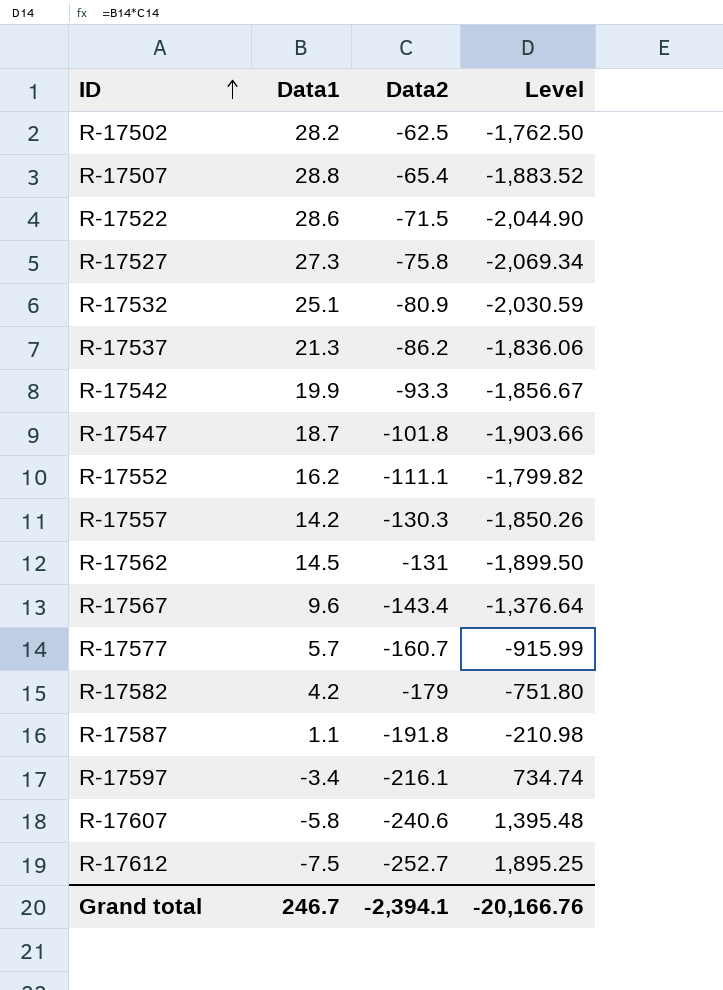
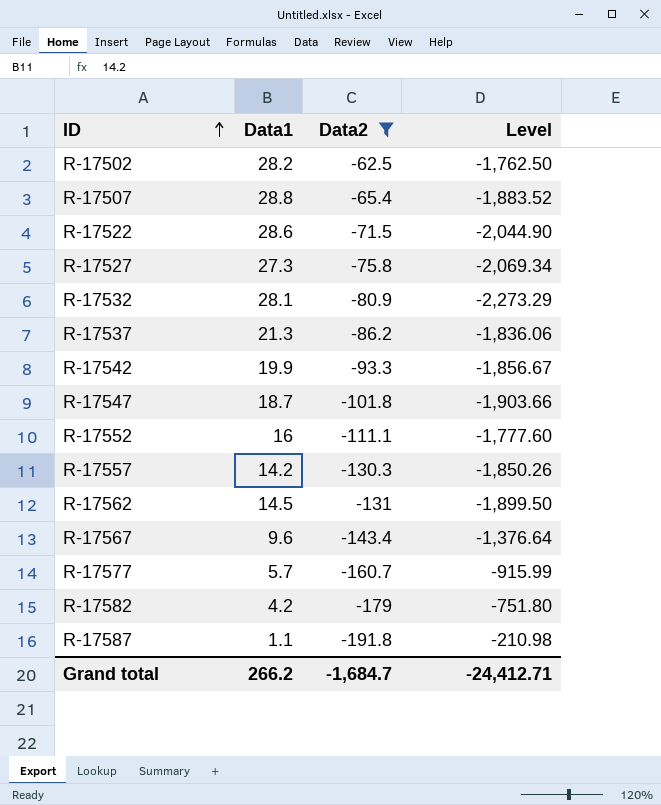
filter: none -> Data2 >= -191.8
R-17532 | Data1: 25.1 -> 28.1
R-17532 | Level: -2,030.59 -> -2,273.29
R-17552 | Data1: 16.2 -> 16
R-17552 | Level: -1,799.82 -> -1,777.60
Grand total | Data1: 246.7 -> 266.2
Grand total | Data2: -2,394.1 -> -1,684.7
Grand total | Level: -20,166.76 -> -24,412.71

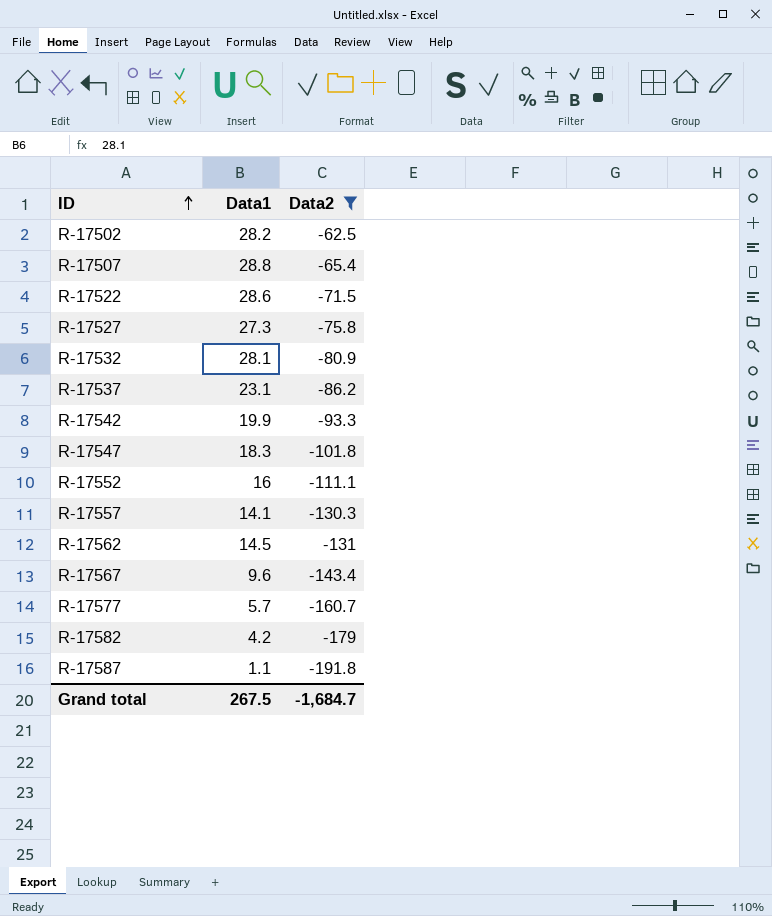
column Level | formula: [Data1] * [Data2] -> none
R-17537 | Data1: 21.3 -> 23.1
R-17547 | Data1: 18.7 -> 18.3
R-17557 | Data1: 14.2 -> 14.1
Grand total | Data1: 266.2 -> 267.5

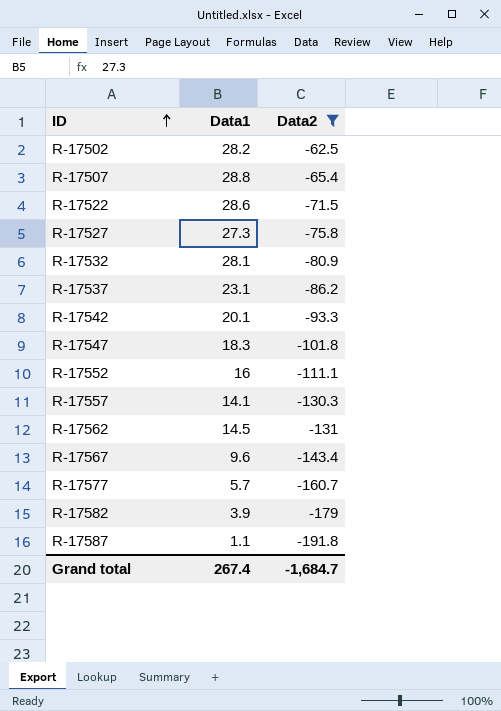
R-17542 | Data1: 19.9 -> 20.1
R-17582 | Data1: 4.2 -> 3.9
Grand total | Data1: 267.5 -> 267.4

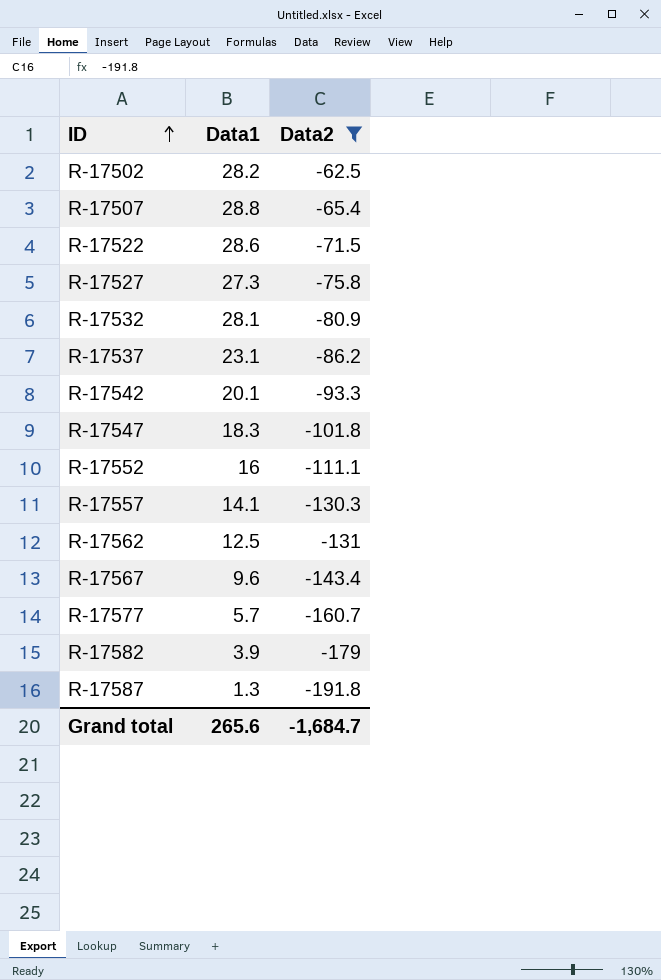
R-17562 | Data1: 14.5 -> 12.5
R-17587 | Data1: 1.1 -> 1.3
Grand total | Data1: 267.4 -> 265.6

